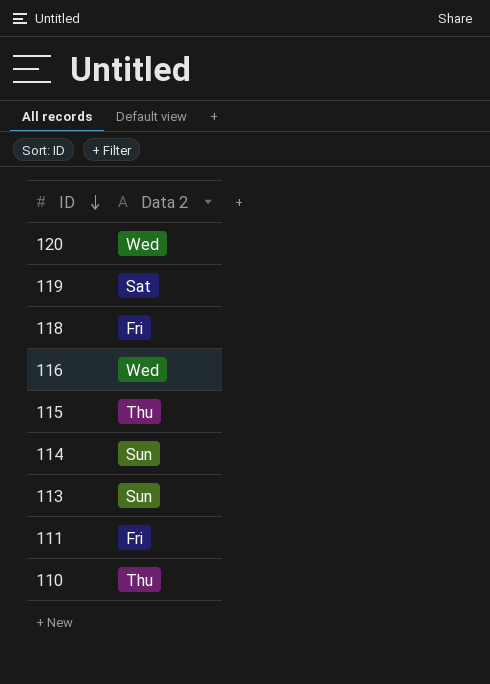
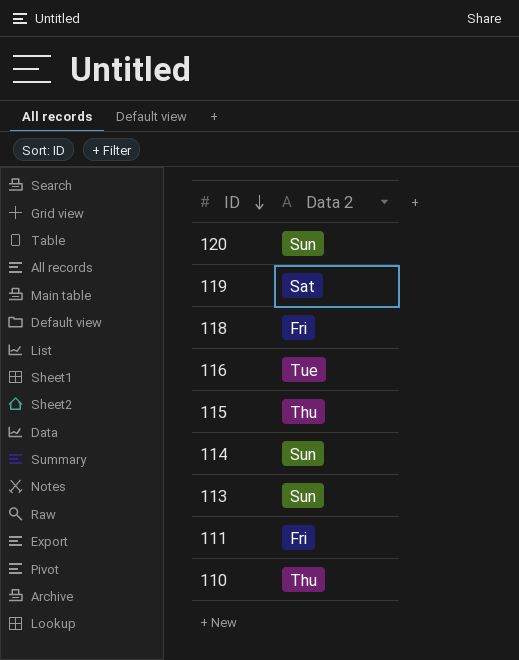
120 | Data 2: Wed -> Sun
116 | Data 2: Wed -> Tue

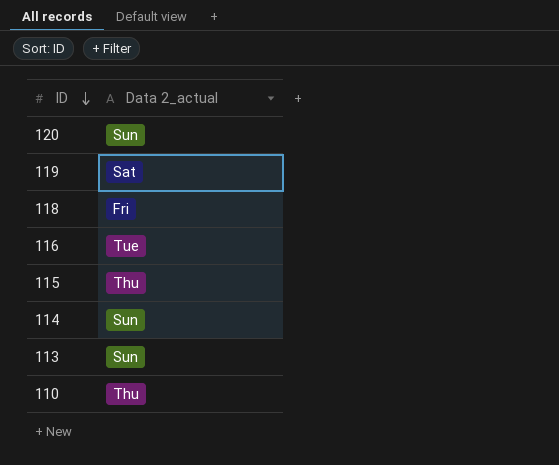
column name: Data 2 -> Data 2_actual
row 111: Fri -> none

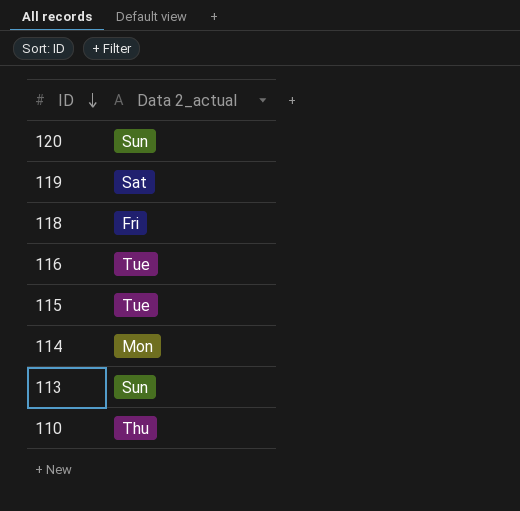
115 | Data 2_actual: Thu -> Tue
114 | Data 2_actual: Sun -> Mon

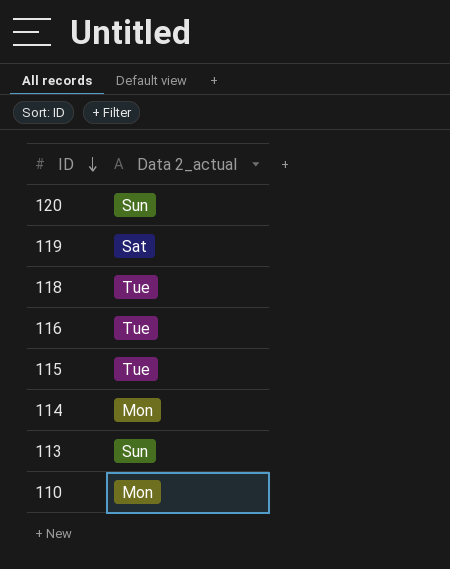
118 | Data 2_actual: Fri -> Tue
110 | Data 2_actual: Thu -> Mon

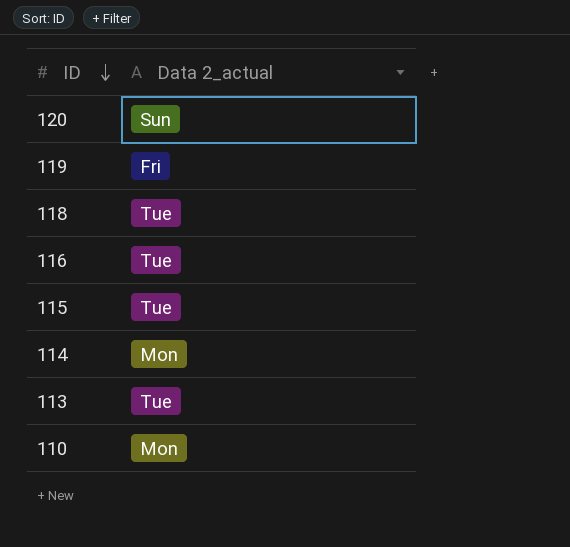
119 | Data 2_actual: Sat -> Fri
113 | Data 2_actual: Sun -> Tue

